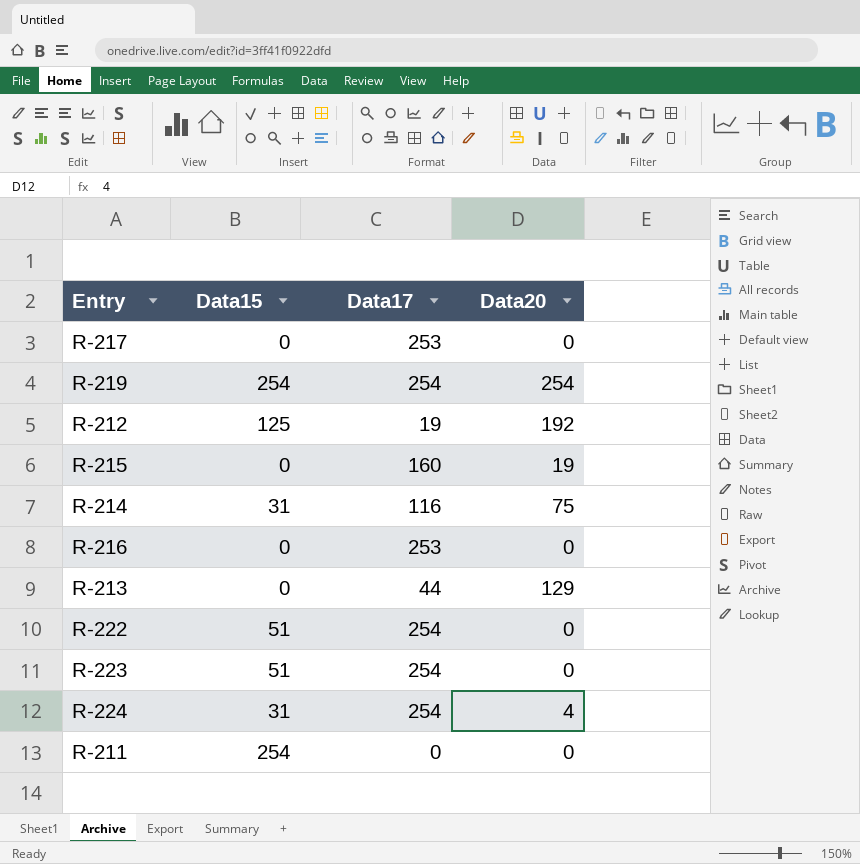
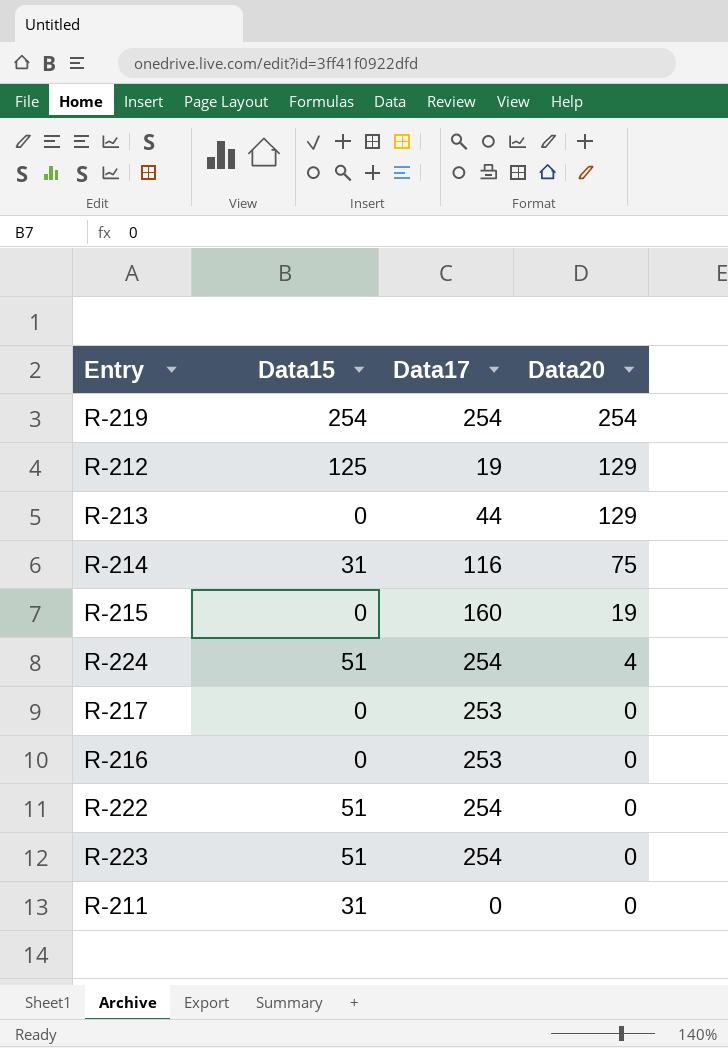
row order: none -> Data20 descending
R-212 | Data20: 192 -> 129
R-224 | Data15: 31 -> 51
R-211 | Data15: 254 -> 31

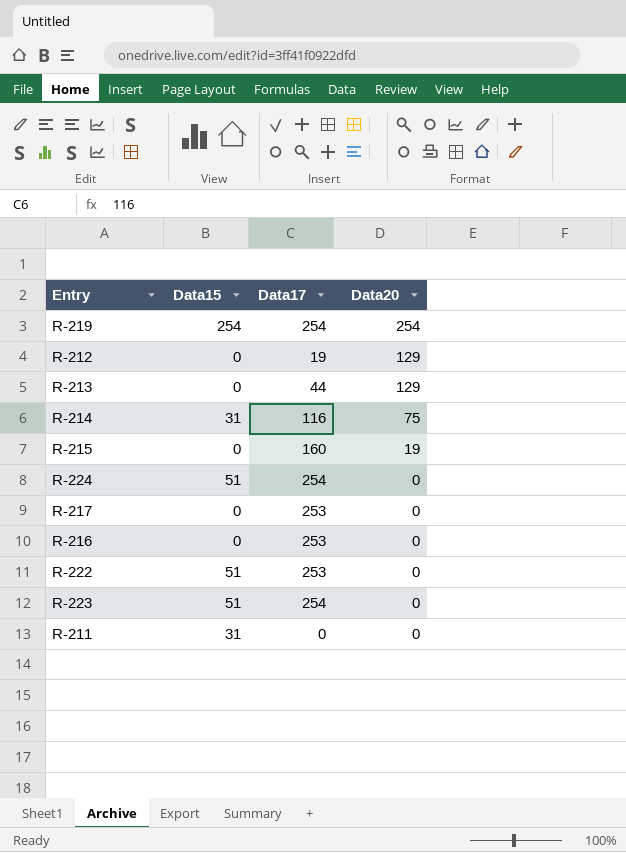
R-212 | Data15: 125 -> 0
R-224 | Data20: 4 -> 0
R-222 | Data17: 254 -> 253

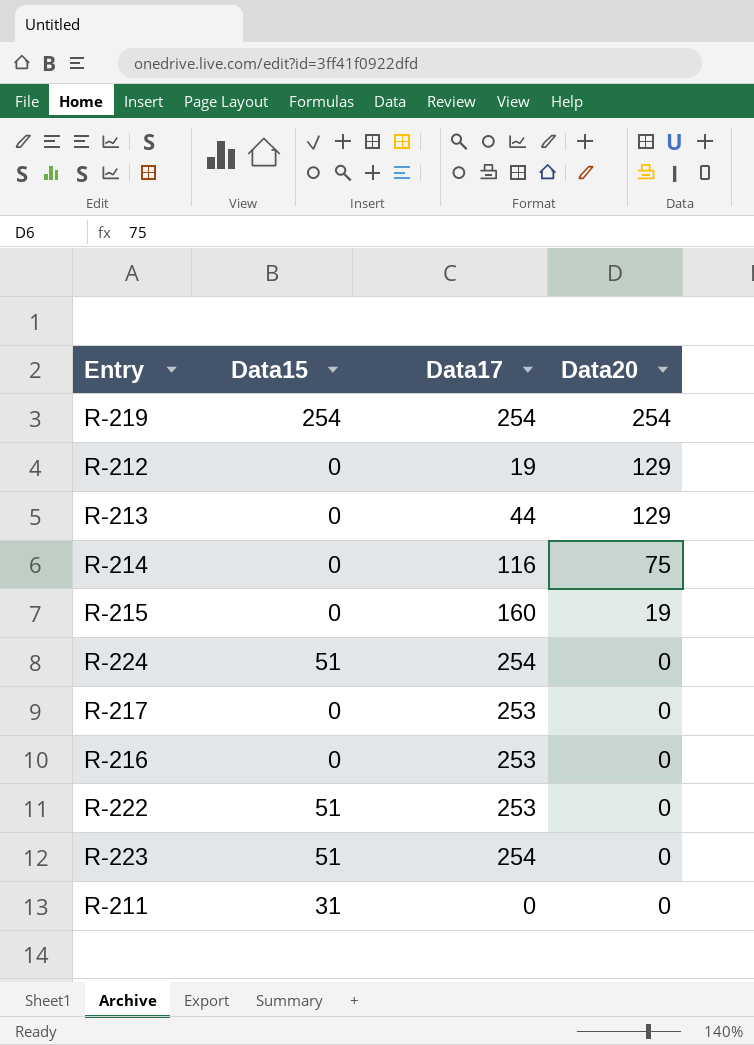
R-214 | Data15: 31 -> 0

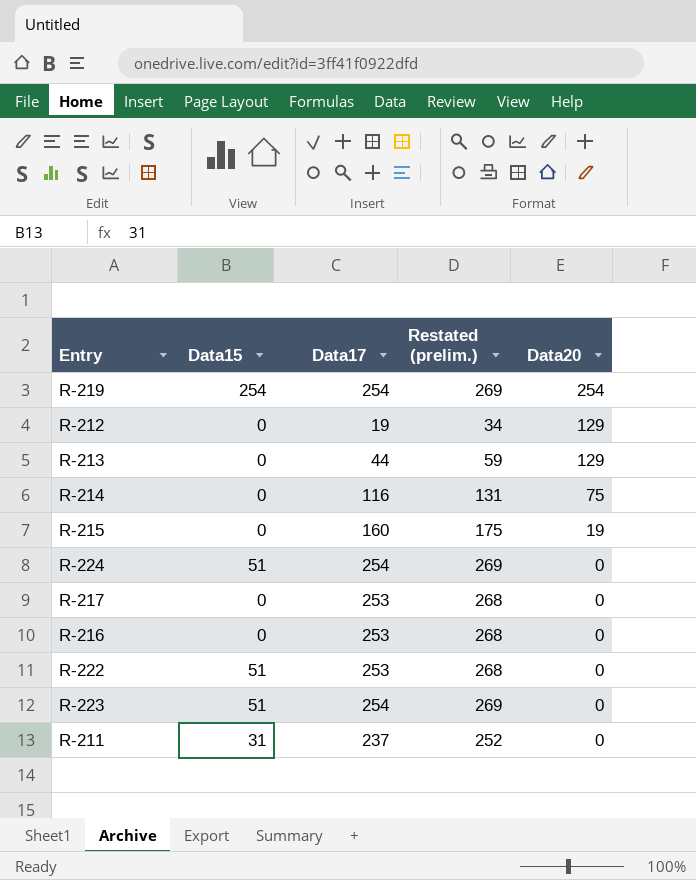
column Restated (prelim.) | formula: none -> [Data17] + 15
R-211 | Data17: 0 -> 237

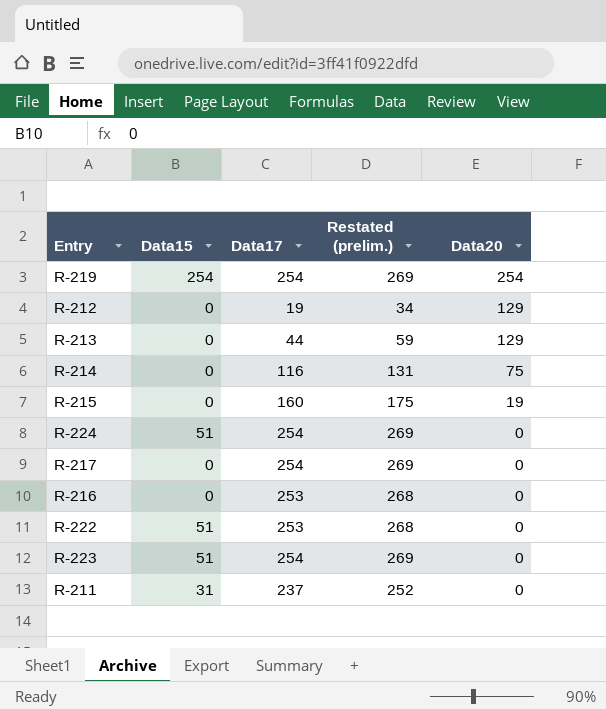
R-217 | Data17: 253 -> 254
R-217 | Restated (prelim.): 268 -> 269

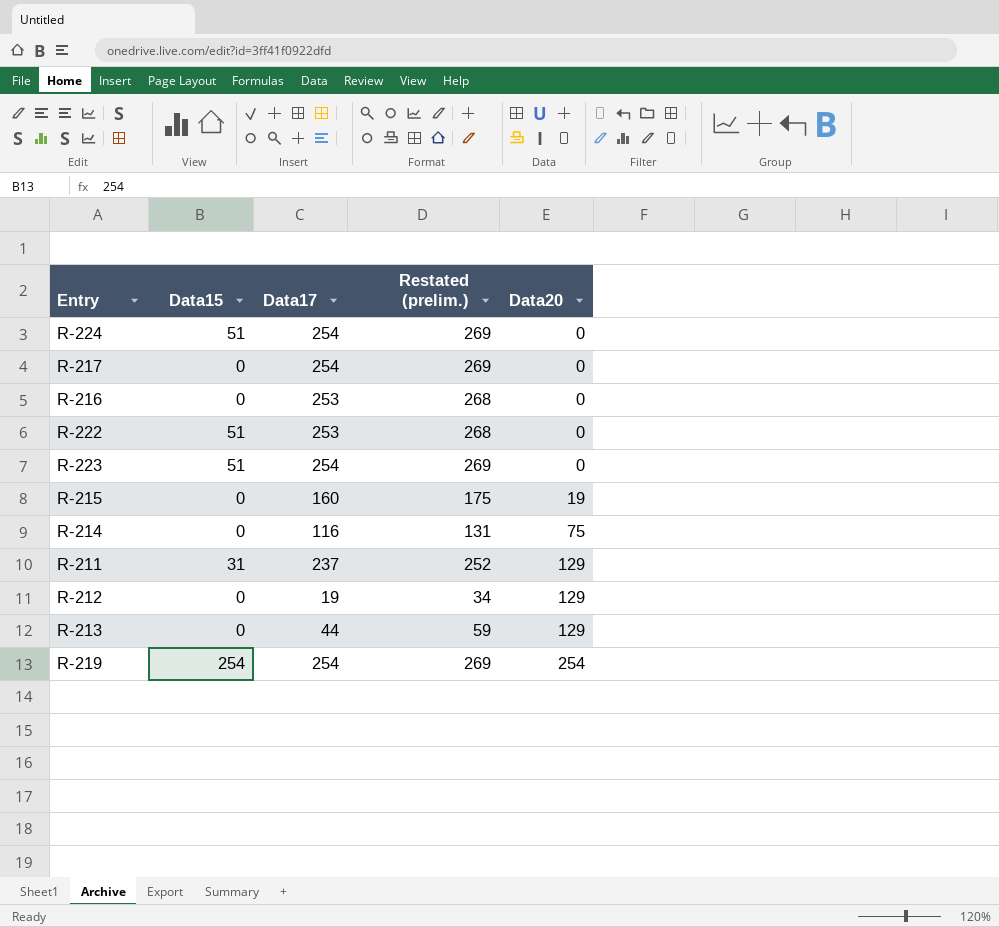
row order: Data20 descending -> Data20 ascending
R-211 | Data20: 0 -> 129

